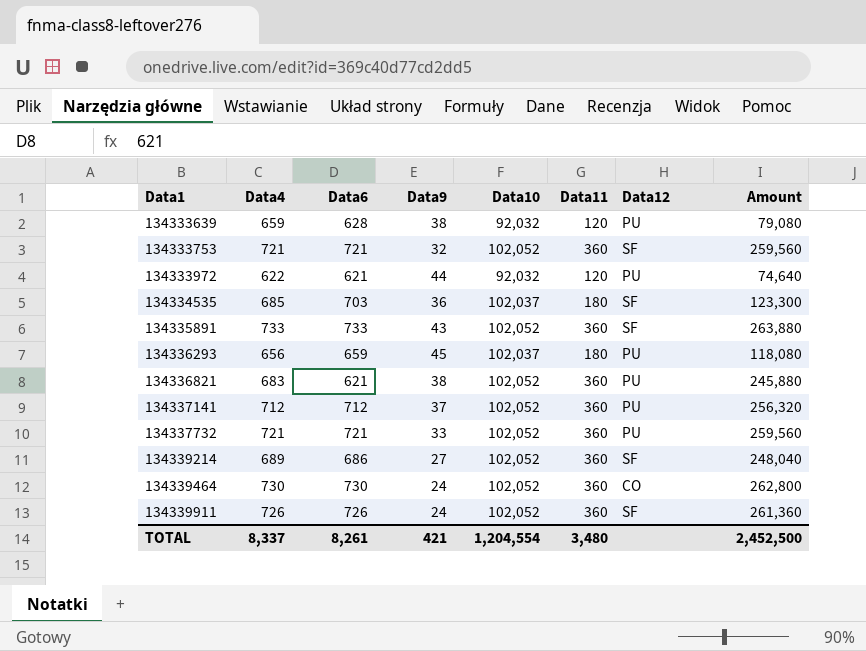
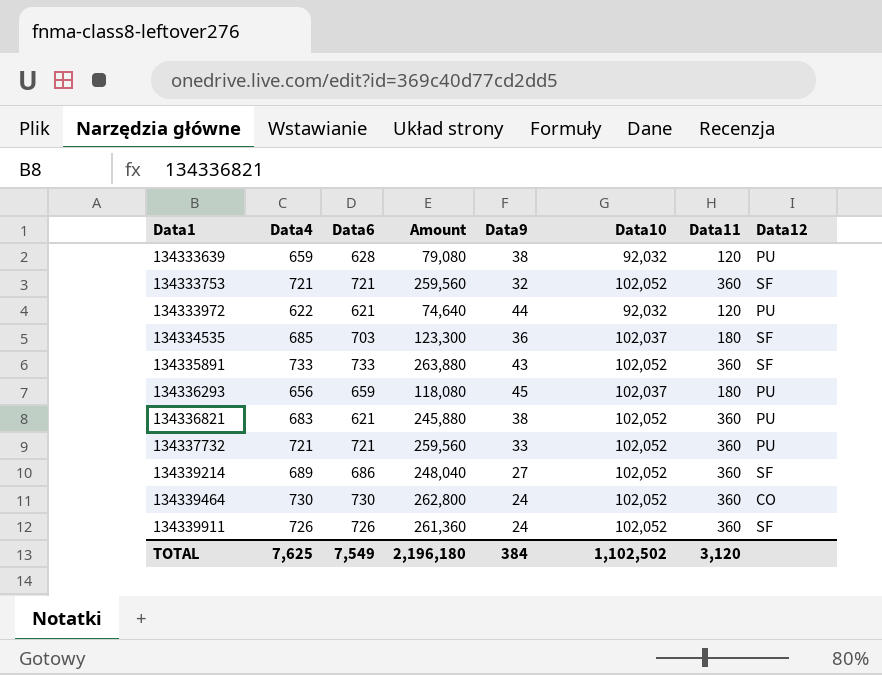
column Amount | position: 8 -> 4
row 134337141: 712 | 712 | 37 | 102,052 | 360 | PU | 256,320 -> none
TOTAL | Data4: 8,337 -> 7,625
TOTAL | Data6: 8,261 -> 7,549
TOTAL | Amount: 2,452,500 -> 2,196,180
TOTAL | Data9: 421 -> 384
TOTAL | Data10: 1,204,554 -> 1,102,502
TOTAL | Data11: 3,480 -> 3,120

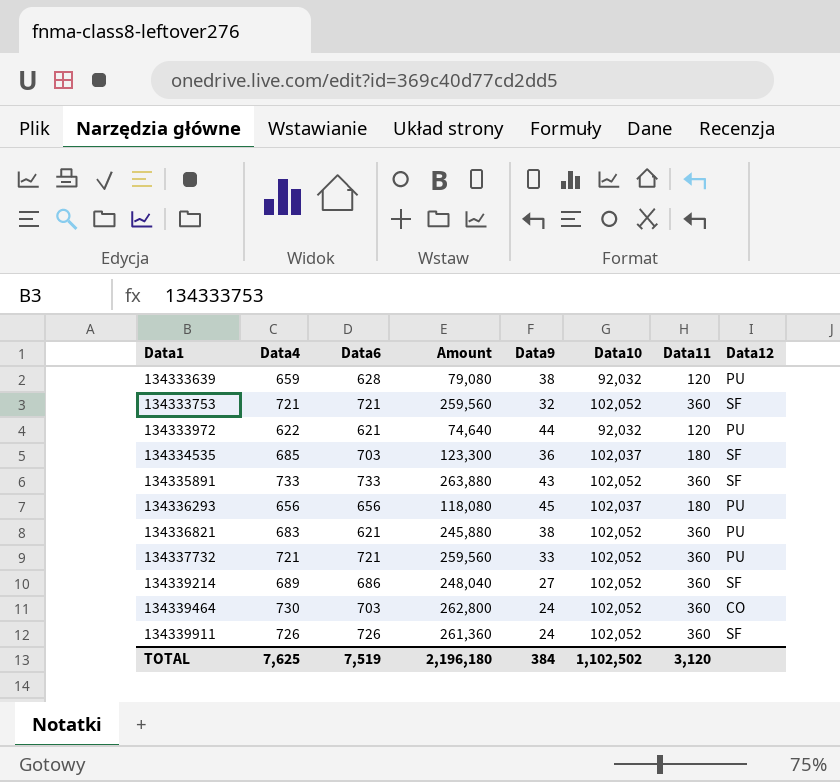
134336293 | Data6: 659 -> 656
134339464 | Data6: 730 -> 703
TOTAL | Data6: 7,549 -> 7,519

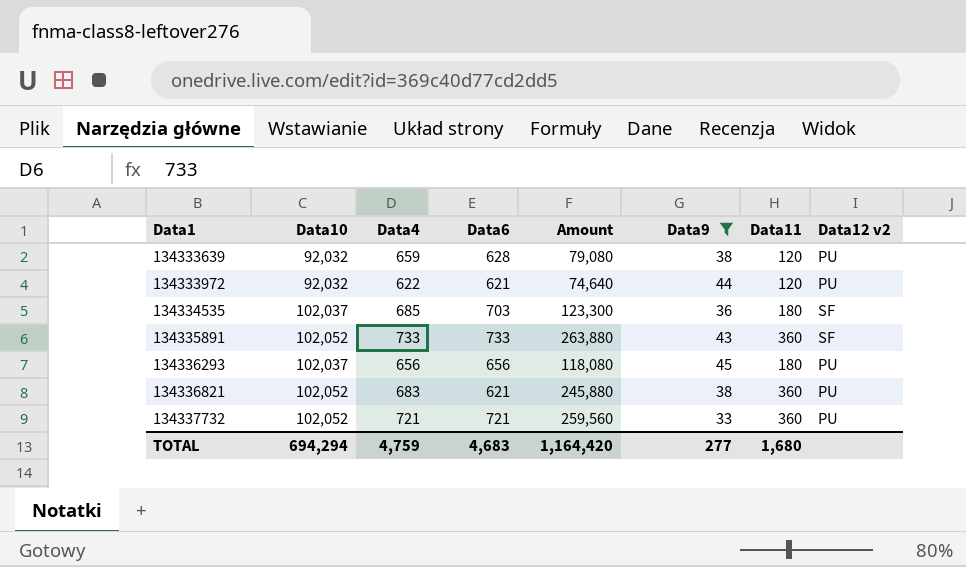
filter: none -> Data9 >= 33
column Data10 | position: 6 -> 2
column name: Data12 -> Data12 v2
TOTAL | Data10: 1,102,502 -> 694,294
TOTAL | Data4: 7,625 -> 4,759
TOTAL | Data6: 7,519 -> 4,683
TOTAL | Amount: 2,196,180 -> 1,164,420
TOTAL | Data9: 384 -> 277
TOTAL | Data11: 3,120 -> 1,680

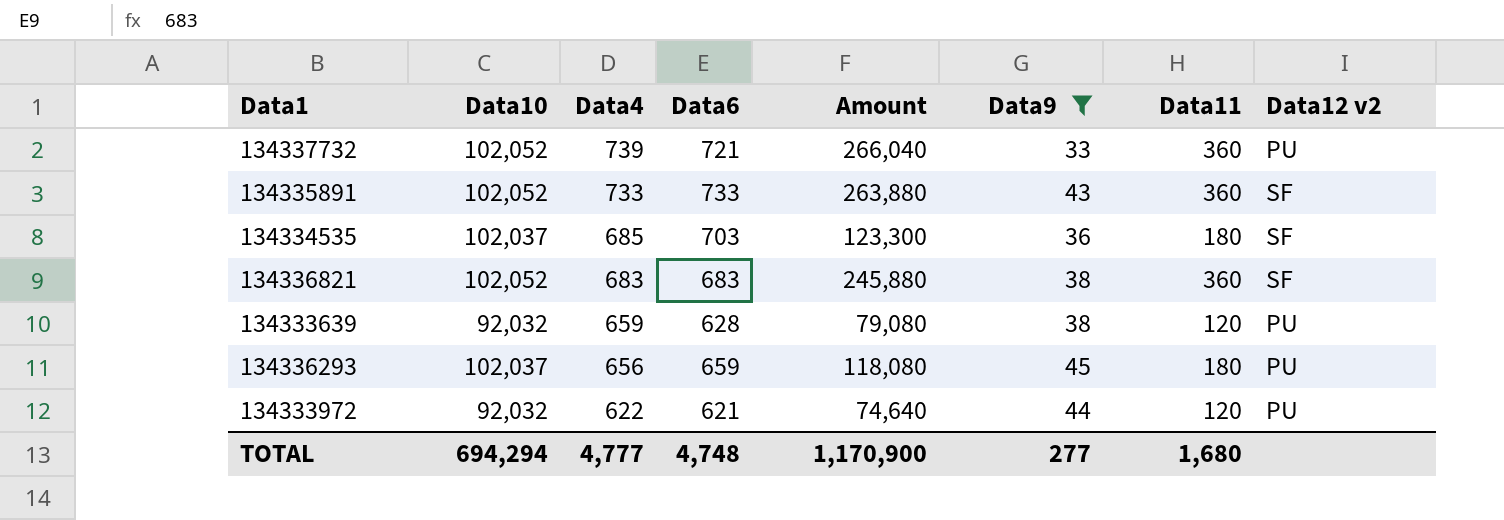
row order: Data1 ascending -> Data4 descending
134337732 | Data4: 721 -> 739
134337732 | Amount: 259,560 -> 266,040
134336821 | Data6: 621 -> 683
134336821 | Data12 v2: PU -> SF
134336293 | Data6: 656 -> 659
TOTAL | Data4: 4,759 -> 4,777
TOTAL | Data6: 4,683 -> 4,748
TOTAL | Amount: 1,164,420 -> 1,170,900

